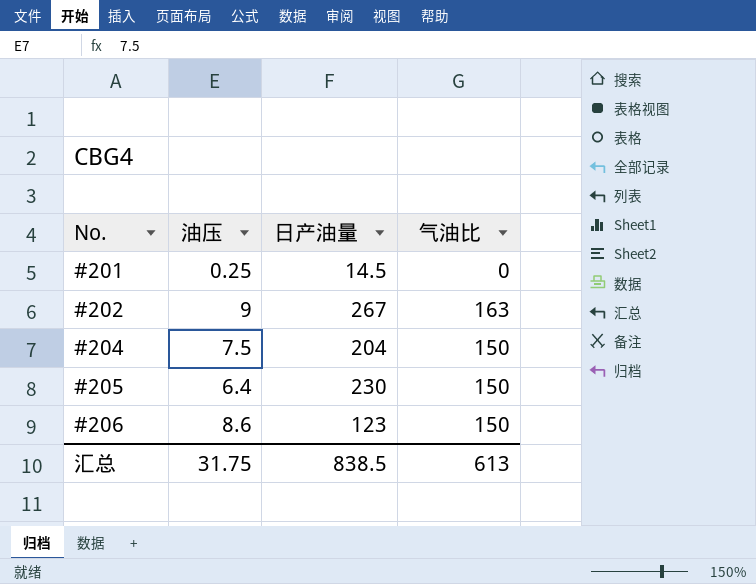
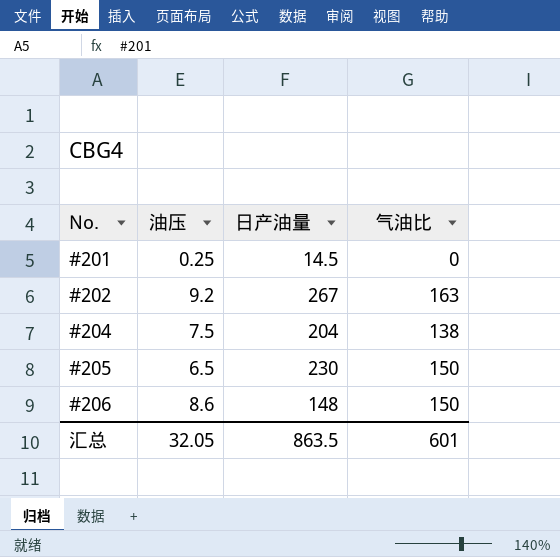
#202 | 油压: 9 -> 9.2
#204 | 气油比: 150 -> 138
#205 | 油压: 6.4 -> 6.5
#206 | 日产油量: 123 -> 148
汇总 | 油压: 31.75 -> 32.05
汇总 | 日产油量: 838.5 -> 863.5
汇总 | 气油比: 613 -> 601

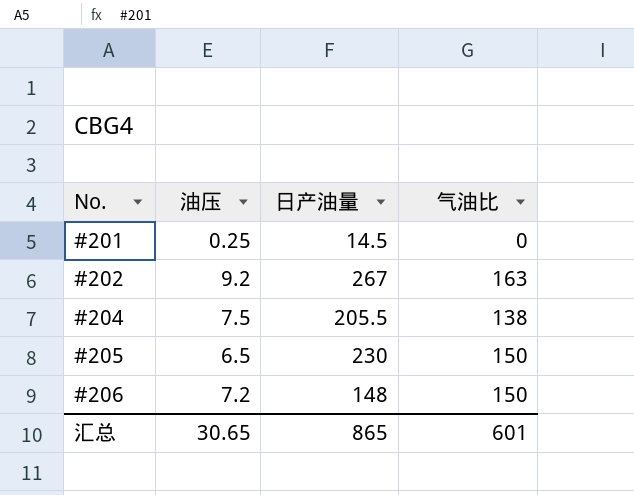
#204 | 日产油量: 204 -> 205.5
#206 | 油压: 8.6 -> 7.2
汇总 | 油压: 32.05 -> 30.65
汇总 | 日产油量: 863.5 -> 865

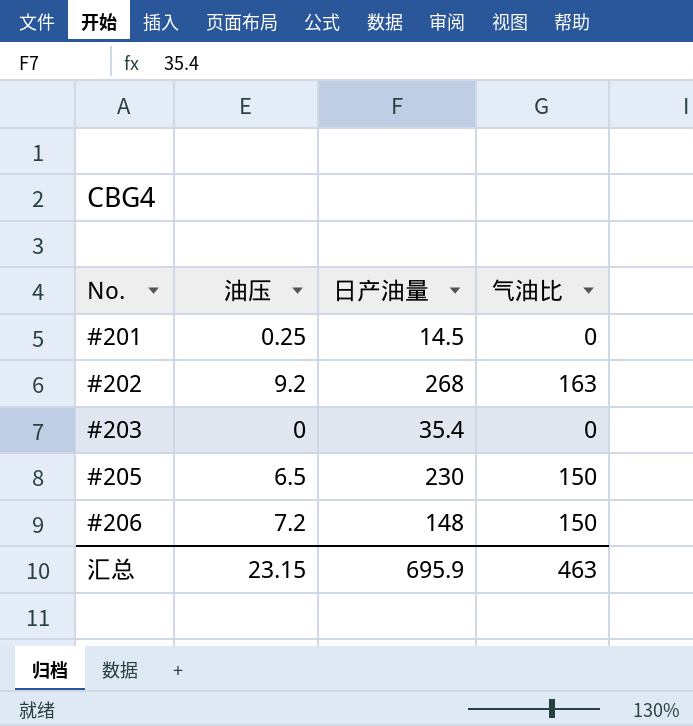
row #204: 7.5 | 205.5 | 138 -> none
#202 | 日产油量: 267 -> 268
row #203: none -> 0 | 35.4 | 0
汇总 | 油压: 30.65 -> 23.15
汇总 | 日产油量: 865 -> 695.9
汇总 | 气油比: 601 -> 463

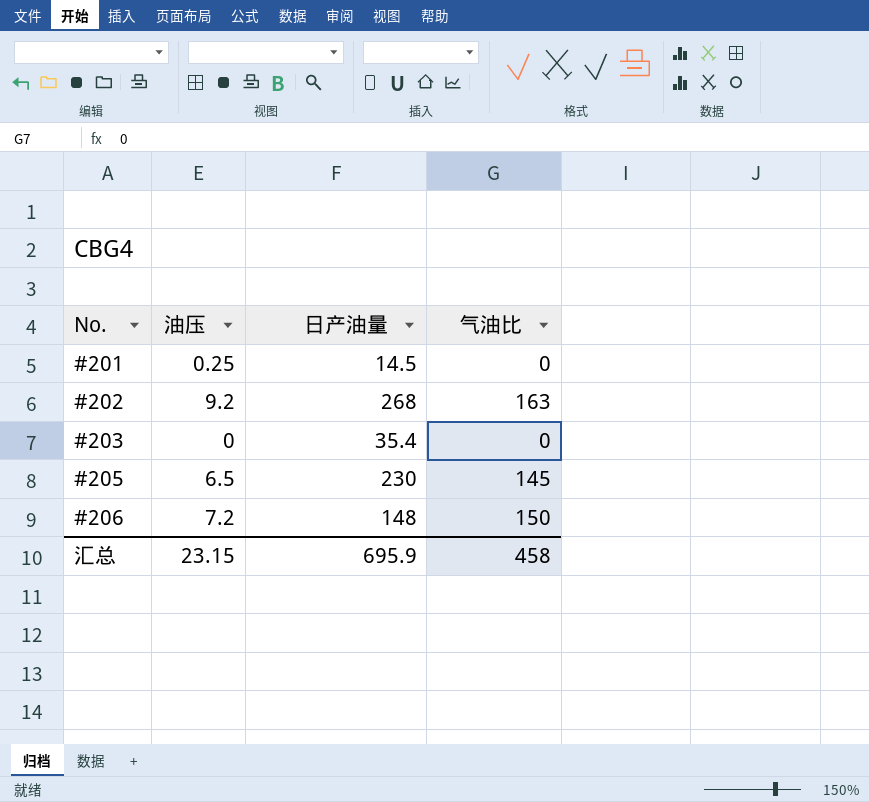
#205 | 气油比: 150 -> 145
汇总 | 气油比: 463 -> 458

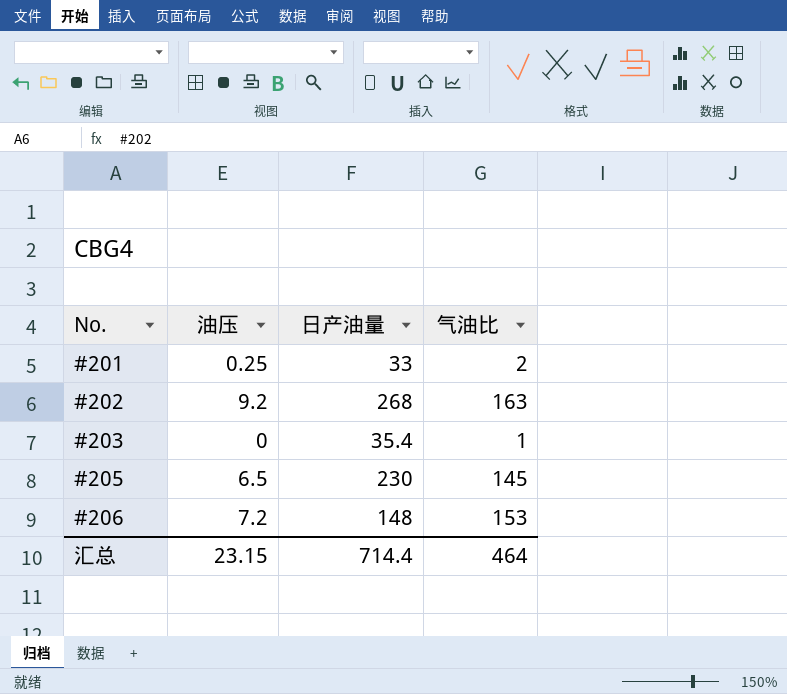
#201 | 日产油量: 14.5 -> 33
#201 | 气油比: 0 -> 2
#203 | 气油比: 0 -> 1
#206 | 气油比: 150 -> 153
汇总 | 日产油量: 695.9 -> 714.4
汇总 | 气油比: 458 -> 464

